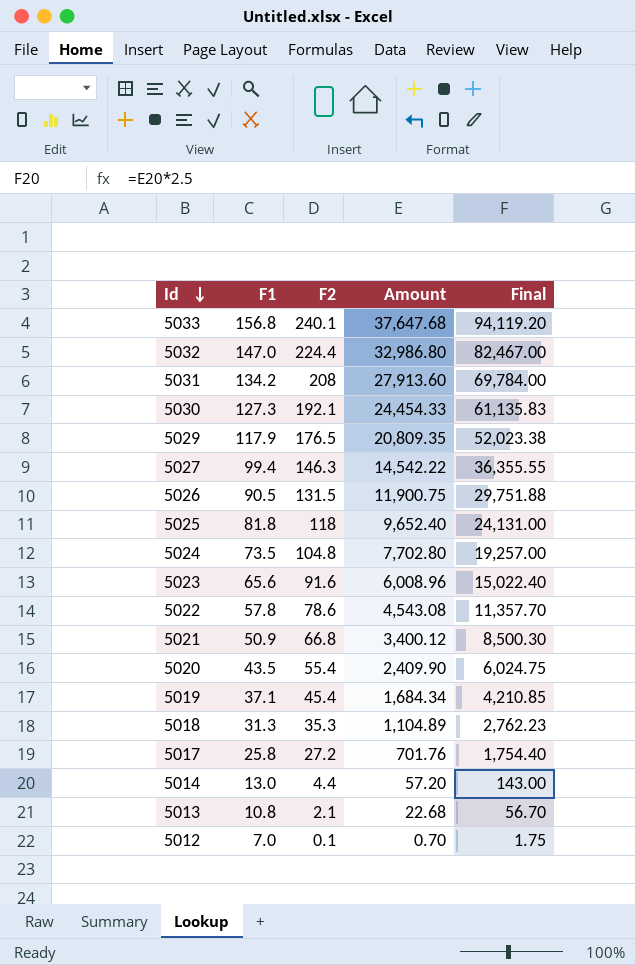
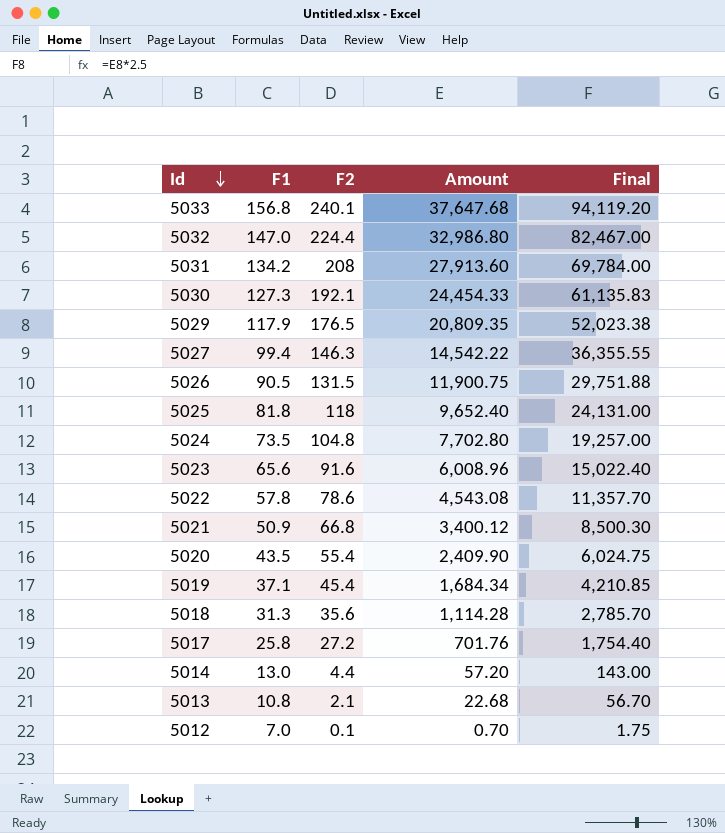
5018 | F2: 35.3 -> 35.6
5018 | Amount: 1,104.89 -> 1,114.28
5018 | Final: 2,762.23 -> 2,785.70

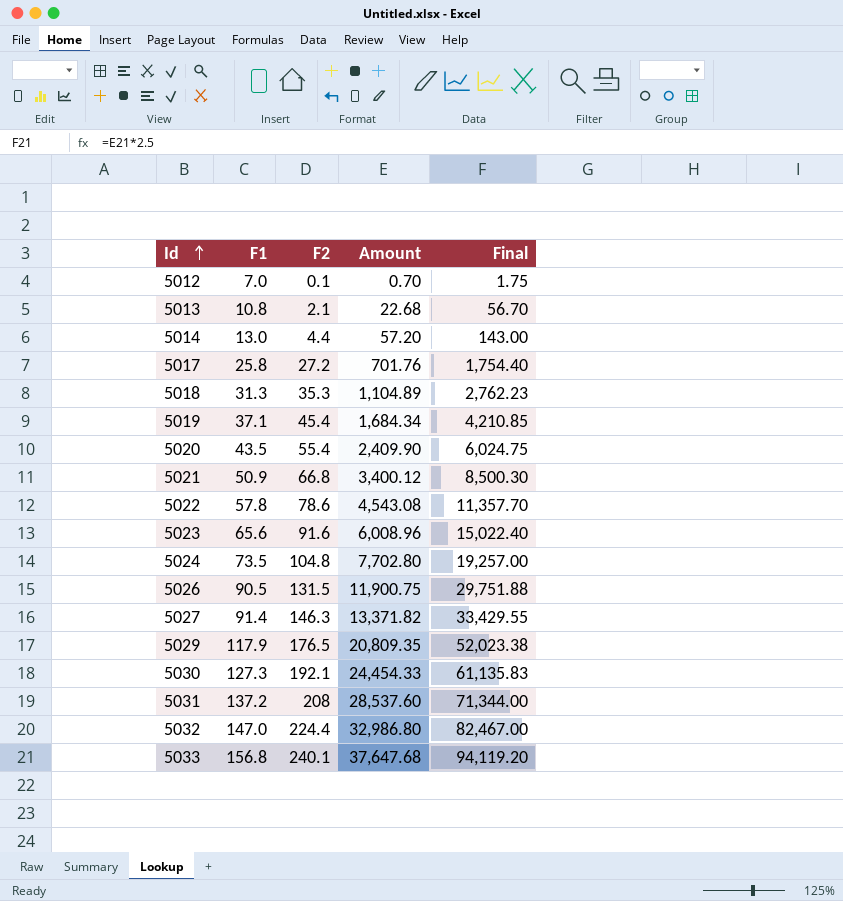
row order: Id descending -> Id ascending
row 5025: 81.8 | 118 | 9,652.40 | 24,131.00 -> none
5018 | F2: 35.6 -> 35.3
5018 | Amount: 1,114.28 -> 1,104.89
5018 | Final: 2,785.70 -> 2,762.23
5027 | F1: 99.4 -> 91.4
5027 | Amount: 14,542.22 -> 13,371.82
5027 | Final: 36,355.55 -> 33,429.55
5031 | F1: 134.2 -> 137.2
5031 | Amount: 27,913.60 -> 28,537.60
5031 | Final: 69,784.00 -> 71,344.00

